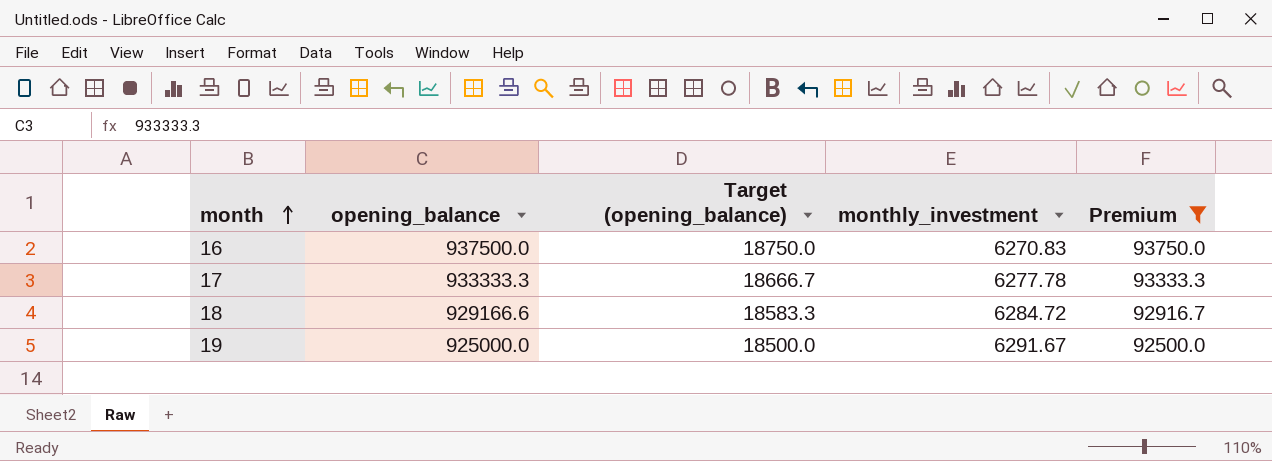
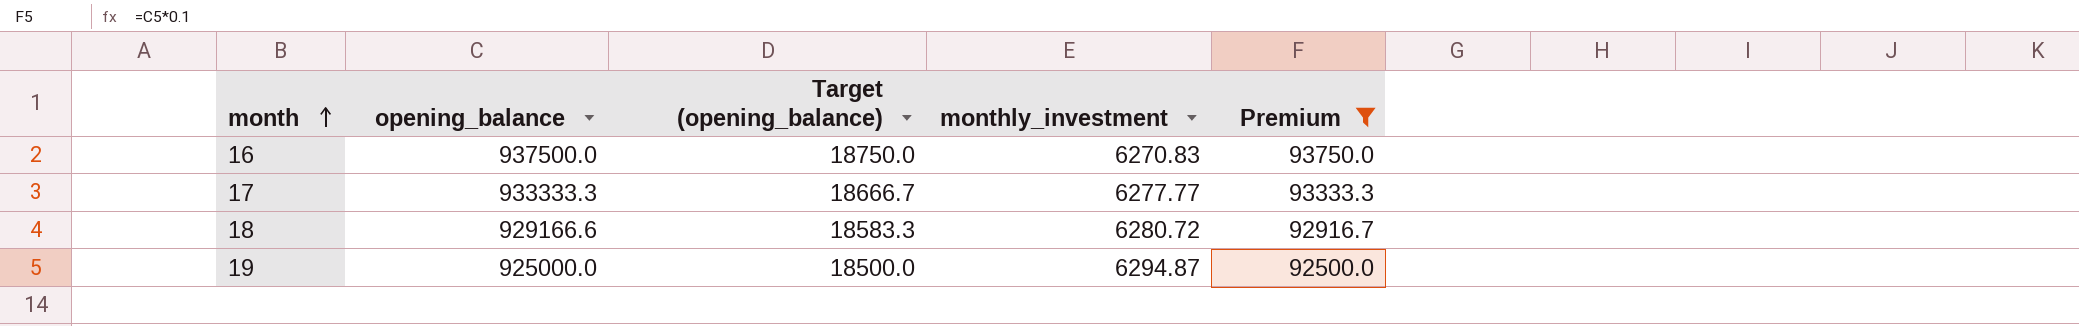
17 | monthly_investment: 6277.78 -> 6277.77
18 | monthly_investment: 6284.72 -> 6280.72
19 | monthly_investment: 6291.67 -> 6294.87

